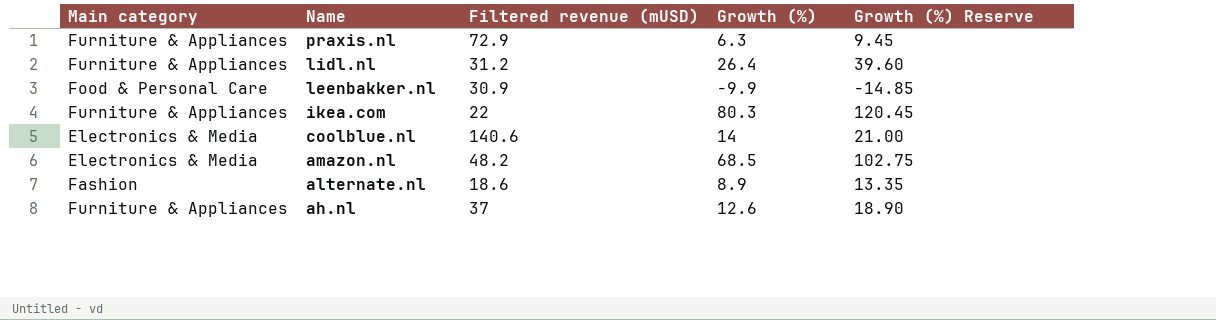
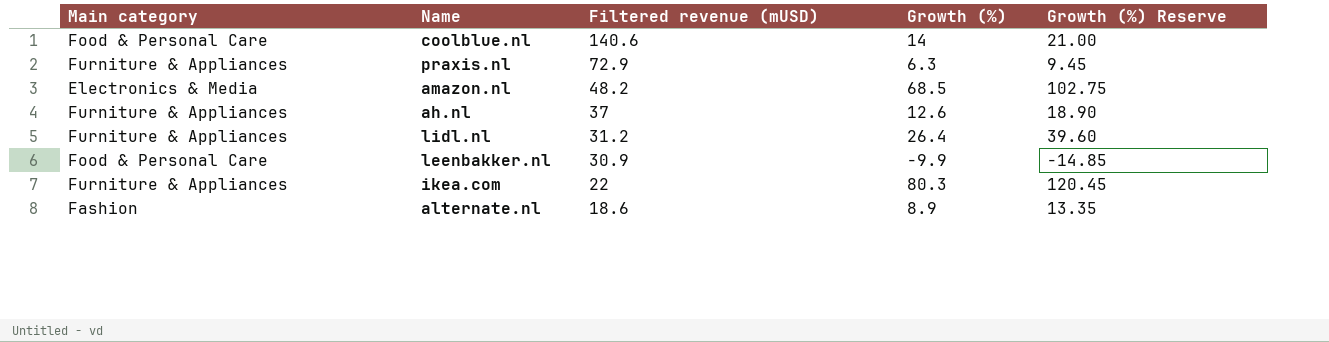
row order: Name descending -> Filtered revenue (mUSD) descending
coolblue.nl | Main category: Electronics & Media -> Food & Personal Care

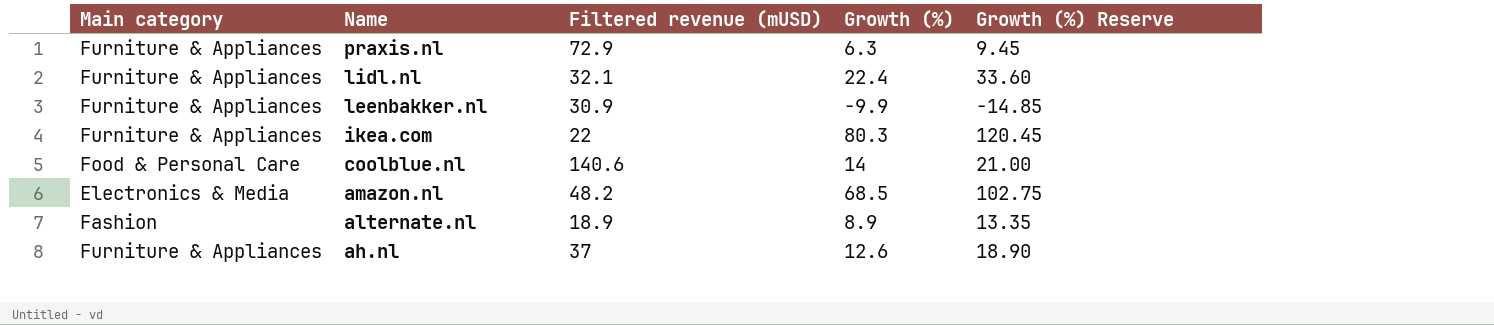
row order: Filtered revenue (mUSD) descending -> Name descending
lidl.nl | Filtered revenue (mUSD): 31.2 -> 32.1
lidl.nl | Growth (%): 26.4 -> 22.4
lidl.nl | Growth (%) Reserve: 39.60 -> 33.60
leenbakker.nl | Main category: Food & Personal Care -> Furniture & Appliances
alternate.nl | Filtered revenue (mUSD): 18.6 -> 18.9

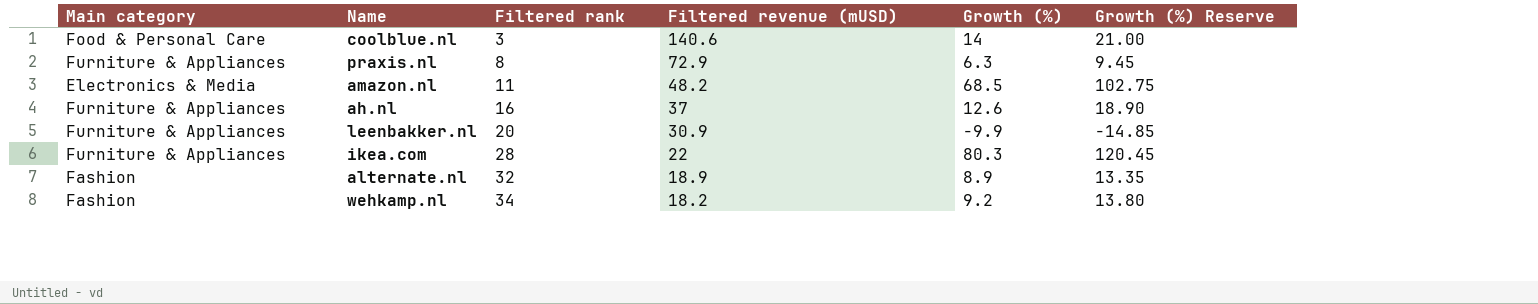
row order: Name descending -> Filtered rank ascending
column Filtered rank | position: none -> 3
row lidl.nl: Furniture & Appliances | 32.1 | 22.4 | 33.60 -> none
row wehkamp.nl: none -> Fashion | 34 | 18.2 | 9.2 | 13.80

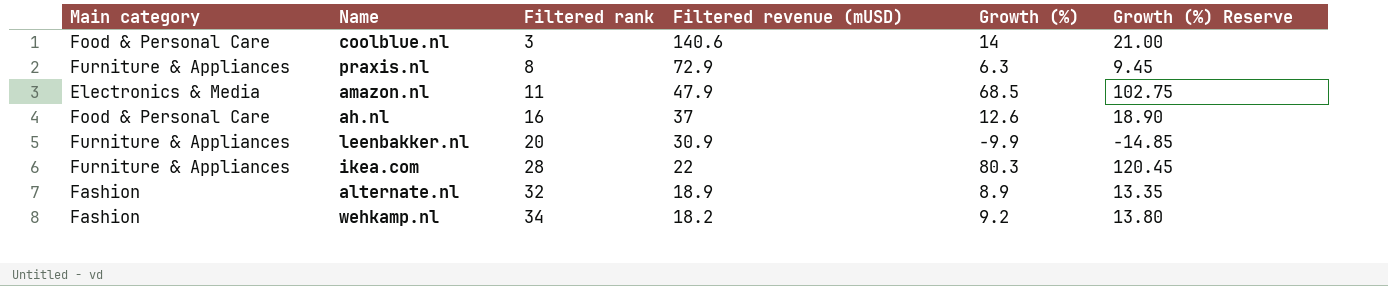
amazon.nl | Filtered revenue (mUSD): 48.2 -> 47.9
ah.nl | Main category: Furniture & Appliances -> Food & Personal Care

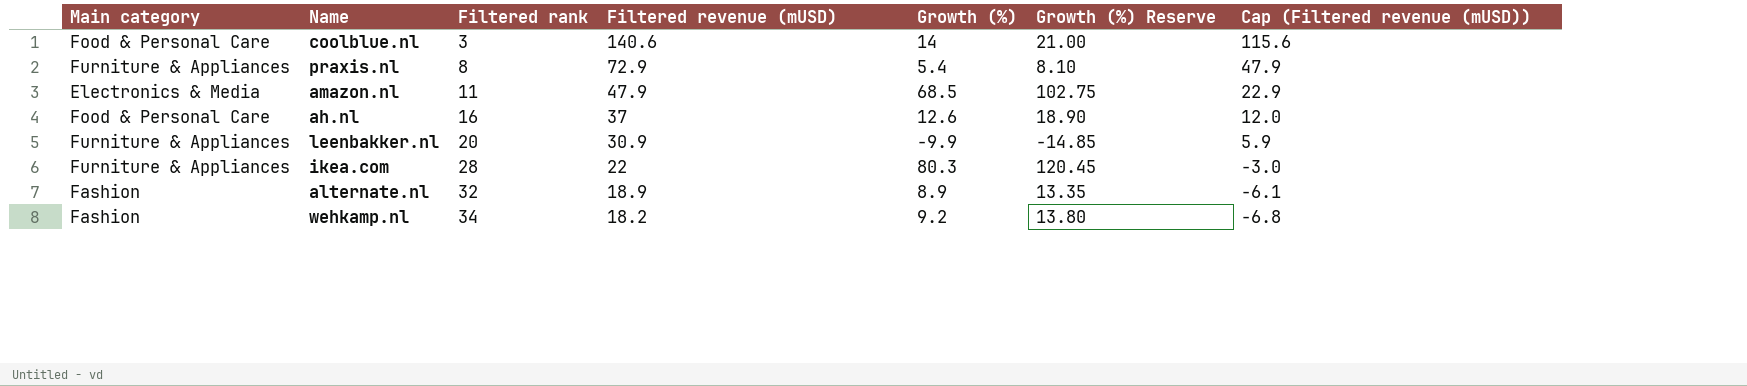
column Cap (Filtered revenue (mUSD)) | formula: none -> [Filtered revenue (mUSD)] - 25
praxis.nl | Growth (%): 6.3 -> 5.4
praxis.nl | Growth (%) Reserve: 9.45 -> 8.10

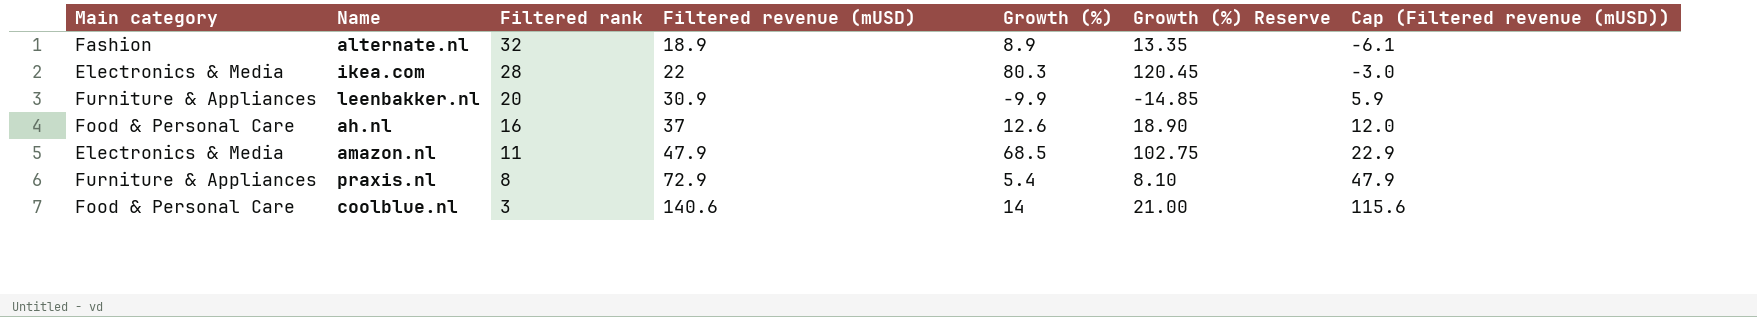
row order: Filtered rank ascending -> Filtered rank descending
row wehkamp.nl: Fashion | 34 | 18.2 | 9.2 | 13.80 | -6.8 -> none
ikea.com | Main category: Furniture & Appliances -> Electronics & Media

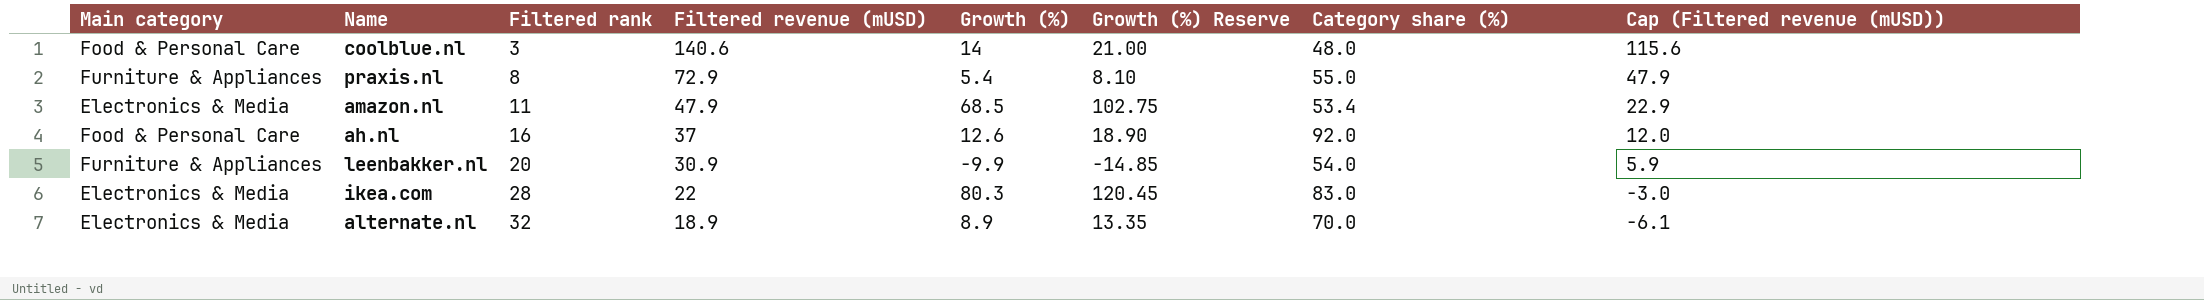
row order: Filtered rank descending -> Filtered rank ascending
column Category share (%) | position: none -> 7
alternate.nl | Main category: Fashion -> Electronics & Media

